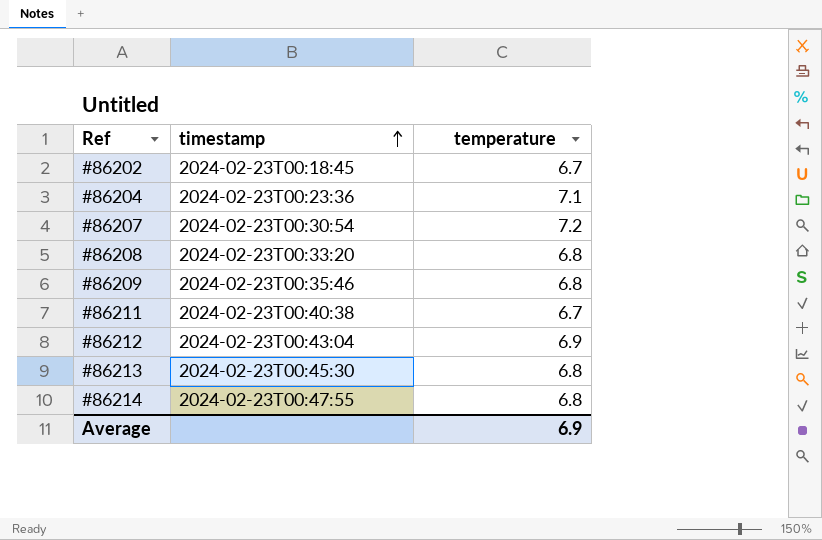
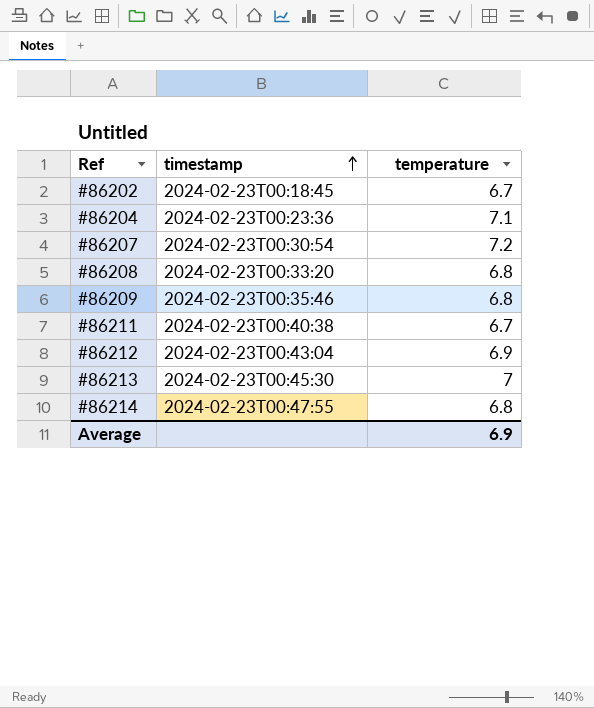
#86213 | temperature: 6.8 -> 7

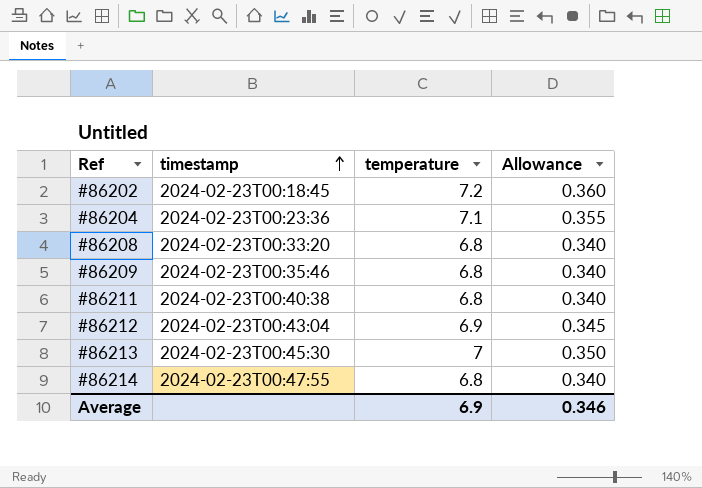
column Allowance | formula: none -> [temperature] * 0.05
row #86207: 2024-02-23T00:30:54 | 7.2 -> none
#86202 | temperature: 6.7 -> 7.2
#86211 | temperature: 6.7 -> 6.8

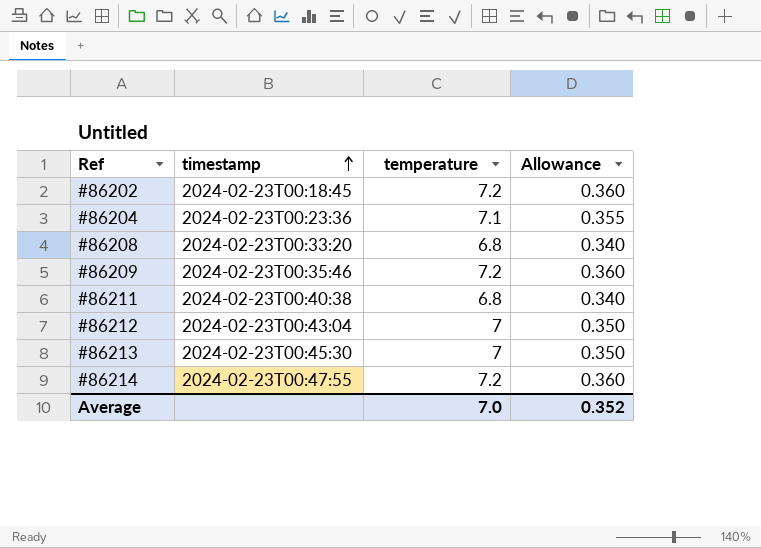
#86209 | temperature: 6.8 -> 7.2
#86209 | Allowance: 0.340 -> 0.360
#86212 | temperature: 6.9 -> 7
#86212 | Allowance: 0.345 -> 0.350
#86214 | temperature: 6.8 -> 7.2
#86214 | Allowance: 0.340 -> 0.360
Average | temperature: 6.9 -> 7.0
Average | Allowance: 0.346 -> 0.352

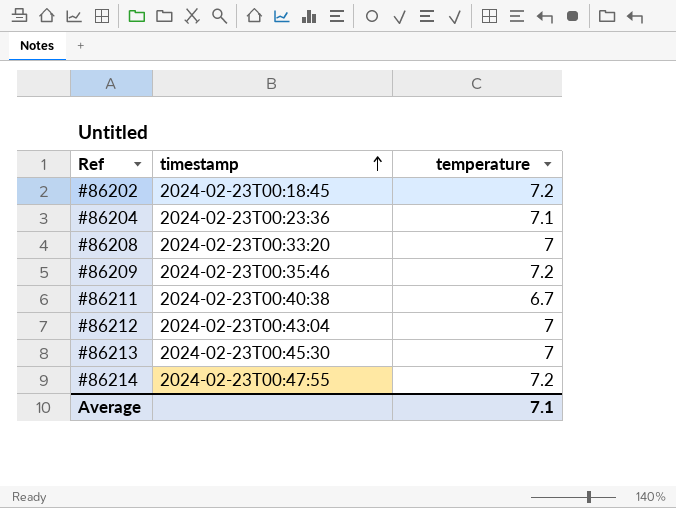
column Allowance | formula: [temperature] * 0.05 -> none
#86208 | temperature: 6.8 -> 7
#86211 | temperature: 6.8 -> 6.7
Average | temperature: 7.0 -> 7.1

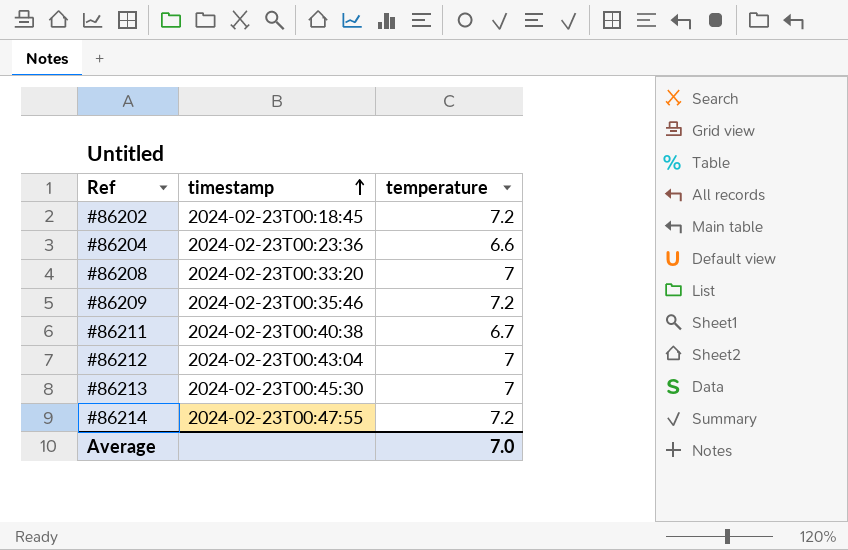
#86204 | temperature: 7.1 -> 6.6
Average | temperature: 7.1 -> 7.0

